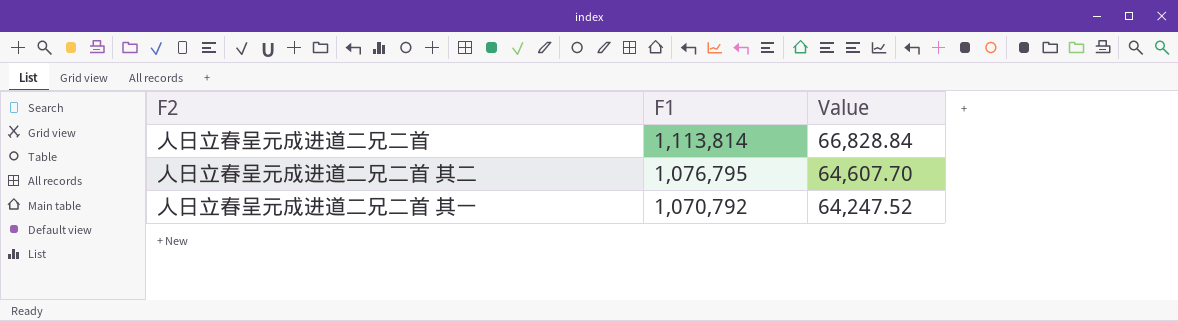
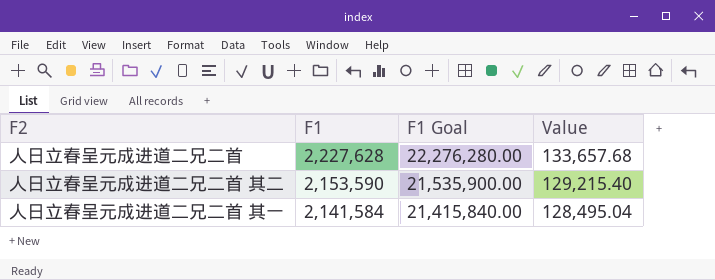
column F1 Goal | formula: none -> [F1] * 10
人日立春呈元成进道二兄二首 | F1: 1,113,814 -> 2,227,628
人日立春呈元成进道二兄二首 | Value: 66,828.84 -> 133,657.68
人日立春呈元成进道二兄二首 其二 | F1: 1,076,795 -> 2,153,590
人日立春呈元成进道二兄二首 其二 | Value: 64,607.70 -> 129,215.40
人日立春呈元成进道二兄二首 其一 | F1: 1,070,792 -> 2,141,584
人日立春呈元成进道二兄二首 其一 | Value: 64,247.52 -> 128,495.04

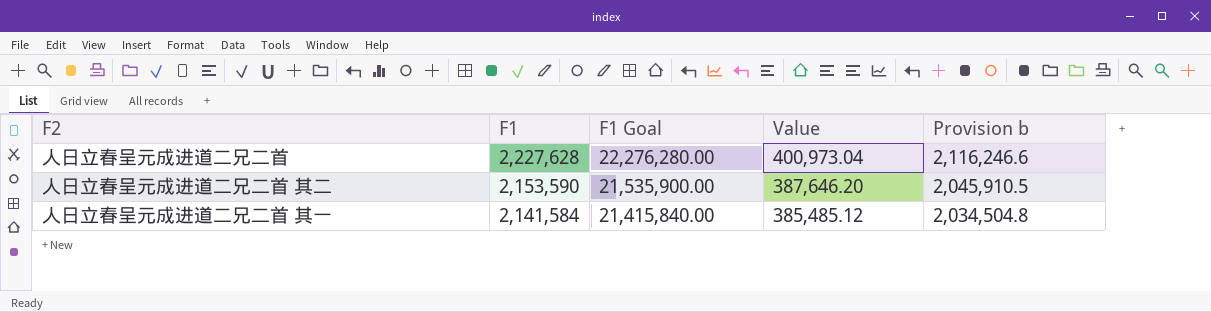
column Value | formula: [F1] * 0.06 -> [F1] * 0.18
column Provision b | formula: none -> [F1] * 0.95

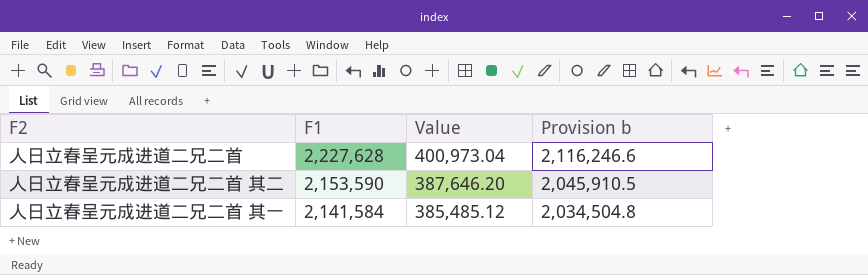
column F1 Goal | formula: [F1] * 10 -> none

